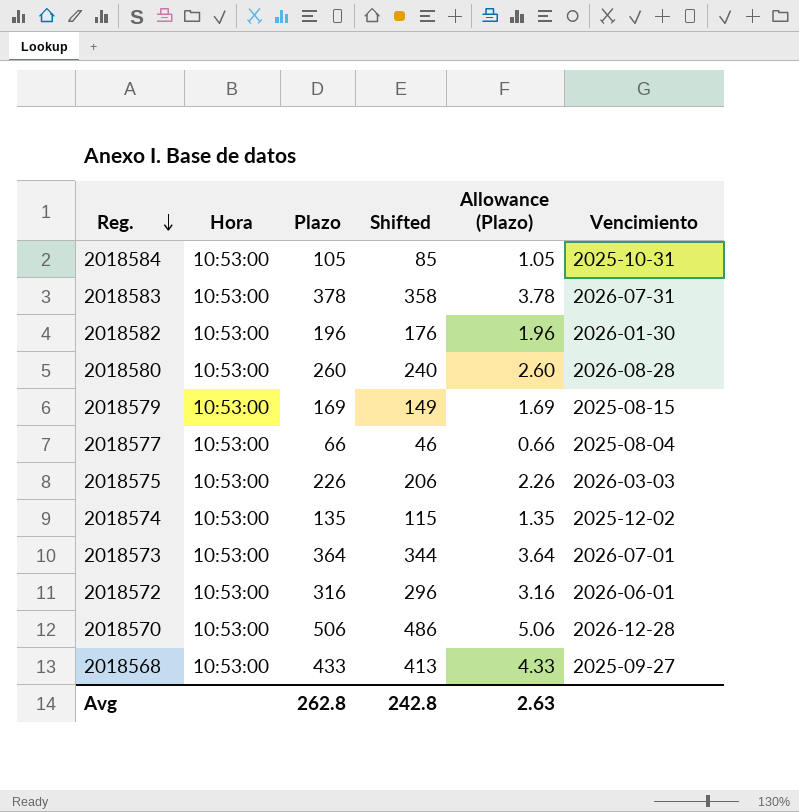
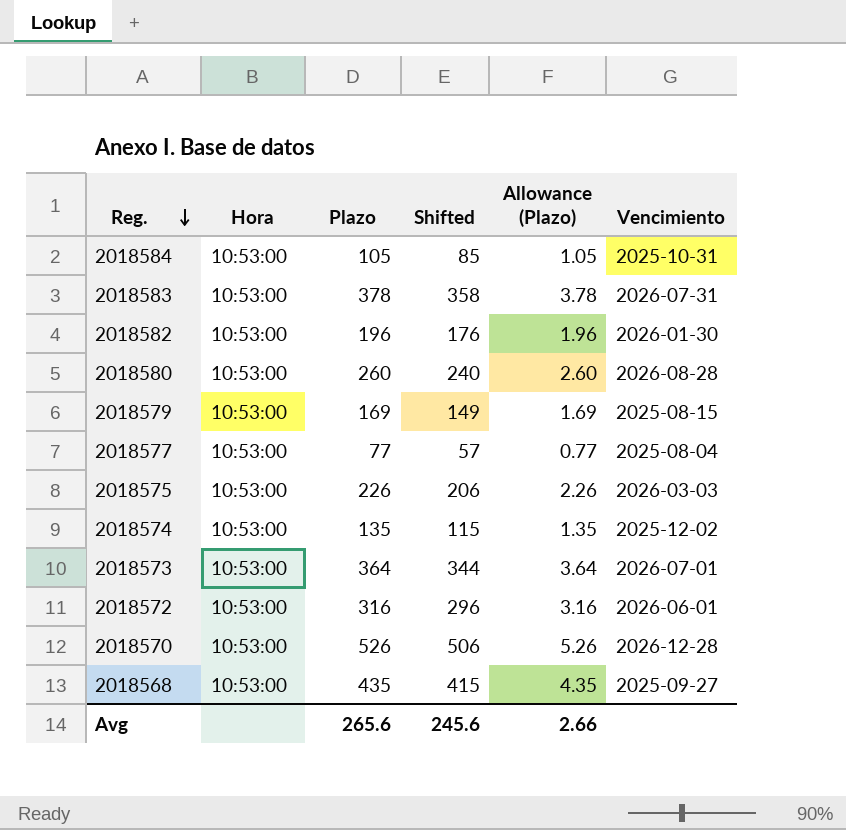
2018577 | Plazo: 66 -> 77
2018577 | Shifted: 46 -> 57
2018577 | Allowance (Plazo): 0.66 -> 0.77
2018570 | Plazo: 506 -> 526
2018570 | Shifted: 486 -> 506
2018570 | Allowance (Plazo): 5.06 -> 5.26
2018568 | Plazo: 433 -> 435
2018568 | Shifted: 413 -> 415
2018568 | Allowance (Plazo): 4.33 -> 4.35
Avg | Plazo: 262.8 -> 265.6
Avg | Shifted: 242.8 -> 245.6
Avg | Allowance (Plazo): 2.63 -> 2.66

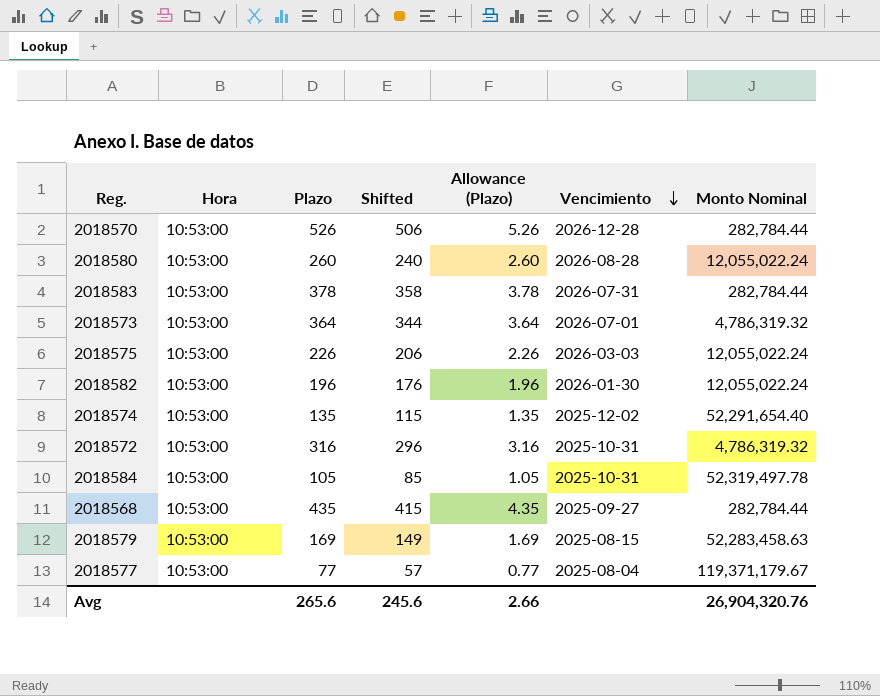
row order: Reg. descending -> Vencimiento descending
column Monto Nominal | position: none -> 7
2018572 | Vencimiento: 2026-06-01 -> 2025-10-31

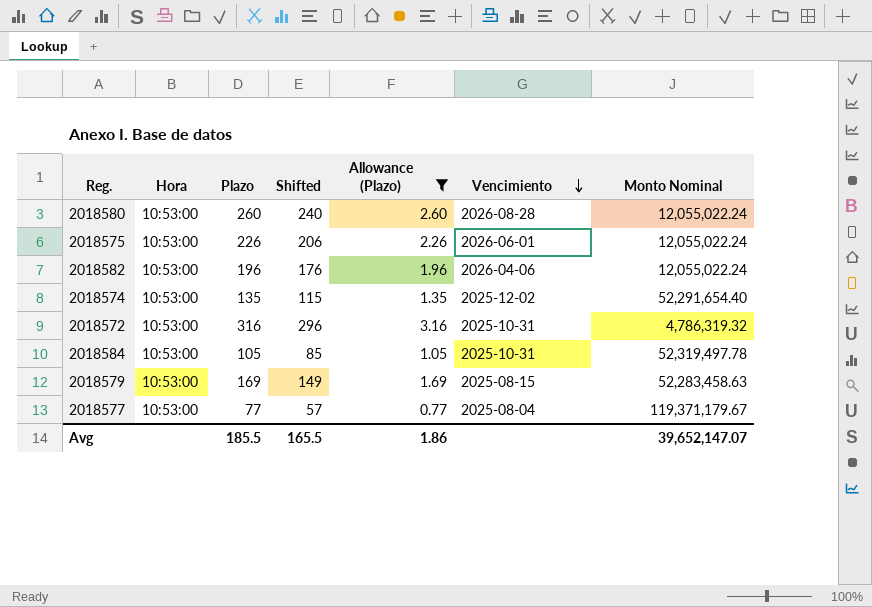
filter: none -> Allowance (Plazo) <= 3.16
2018575 | Vencimiento: 2026-03-03 -> 2026-06-01
2018582 | Vencimiento: 2026-01-30 -> 2026-04-06
Avg | Plazo: 265.6 -> 185.5
Avg | Shifted: 245.6 -> 165.5
Avg | Allowance (Plazo): 2.66 -> 1.86
Avg | Monto Nominal: 26,904,320.76 -> 39,652,147.07

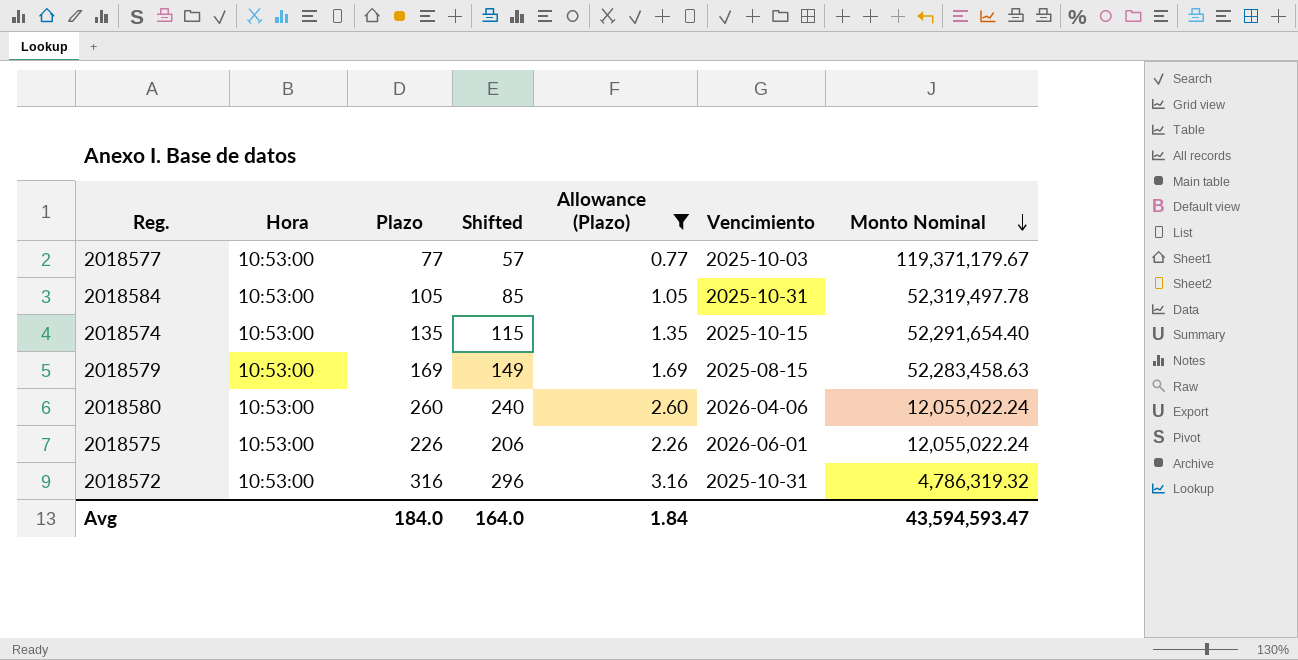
row order: Vencimiento descending -> Monto Nominal descending
row 2018582: 10:53:00 | 196 | 176 | 1.96 | 2026-04-06 | 12,055,022.24 -> none
2018577 | Vencimiento: 2025-08-04 -> 2025-10-03
2018574 | Vencimiento: 2025-12-02 -> 2025-10-15
2018580 | Vencimiento: 2026-08-28 -> 2026-04-06
Avg | Plazo: 185.5 -> 184.0
Avg | Shifted: 165.5 -> 164.0
Avg | Allowance (Plazo): 1.86 -> 1.84
Avg | Monto Nominal: 39,652,147.07 -> 43,594,593.47

